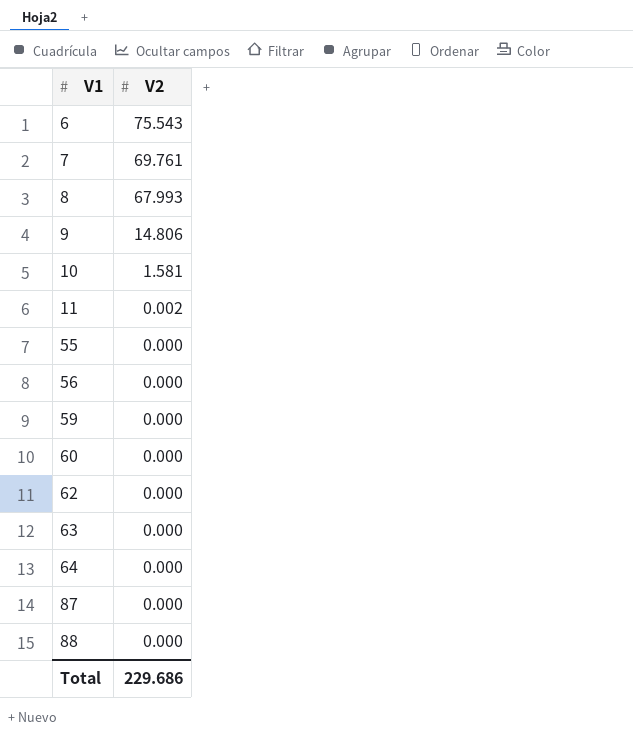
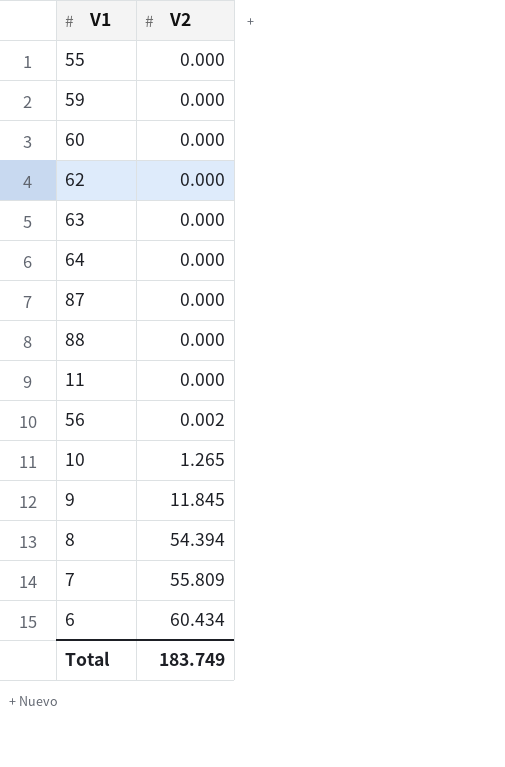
row order: V1 ascending -> V2 ascending
11 | V2: 0.002 -> 0.000
56 | V2: 0.000 -> 0.002
10 | V2: 1.581 -> 1.265
9 | V2: 14.806 -> 11.845
8 | V2: 67.993 -> 54.394
7 | V2: 69.761 -> 55.809
6 | V2: 75.543 -> 60.434
Total | V2: 229.686 -> 183.749

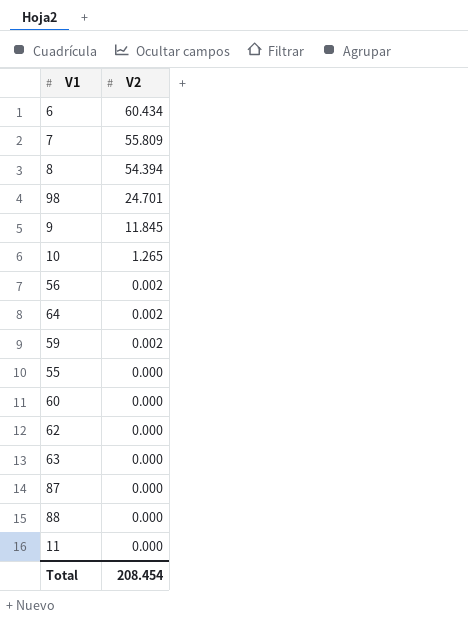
row order: V2 ascending -> V2 descending
row 98: none -> 24.701
64 | V2: 0.000 -> 0.002
59 | V2: 0.000 -> 0.002
Total | V2: 183.749 -> 208.454

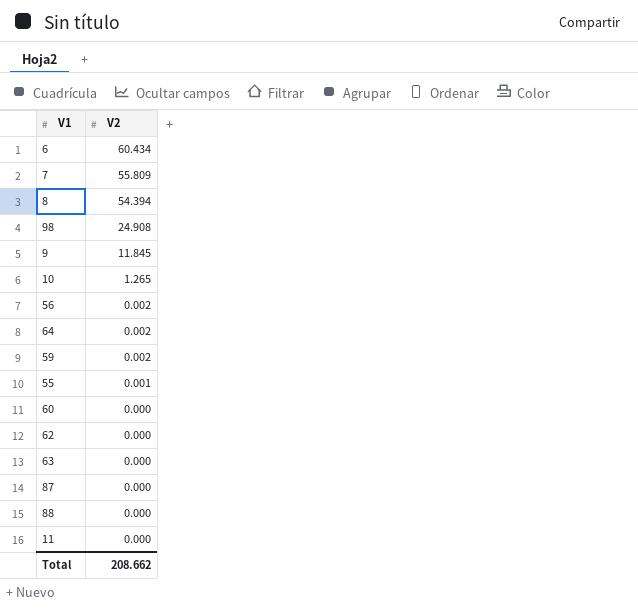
98 | V2: 24.701 -> 24.908
55 | V2: 0.000 -> 0.001
Total | V2: 208.454 -> 208.662

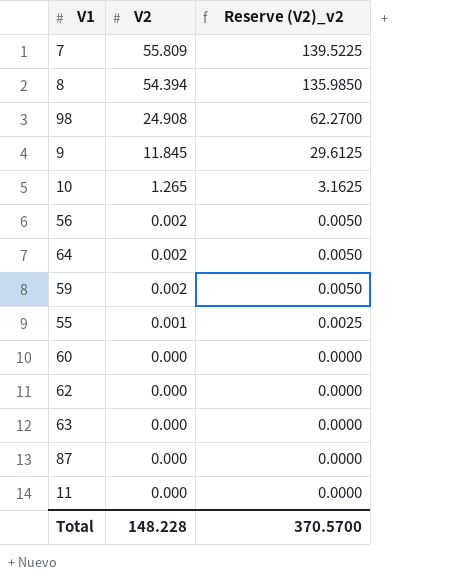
column Reserve (V2)_v2 | formula: none -> [V2] * 2.5
row 6: 60.434 -> none
row 88: 0.000 -> none
Total | V2: 208.662 -> 148.228

